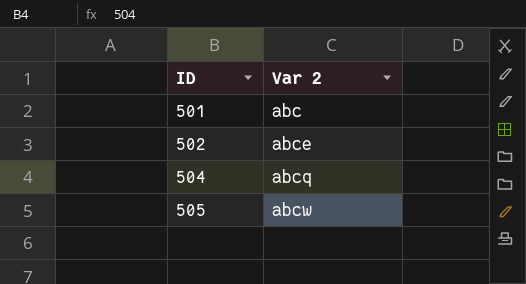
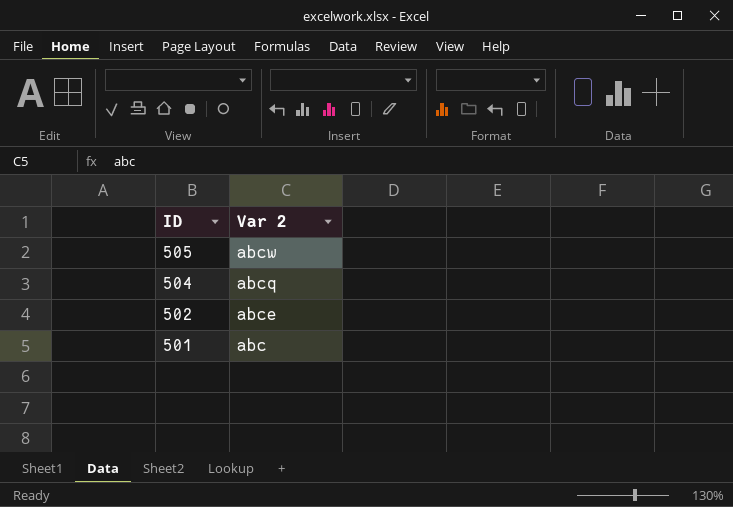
row order: ID ascending -> ID descending

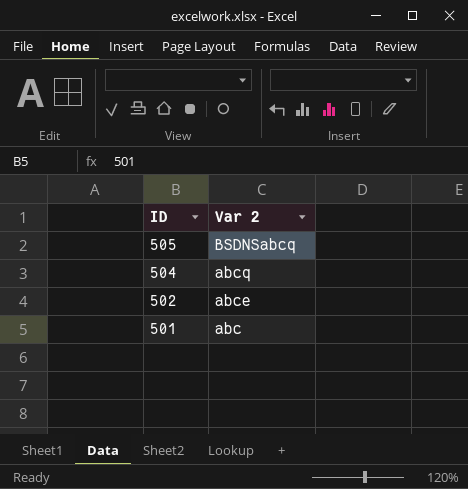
505 | Var 2: abcw -> BSDNSabcq

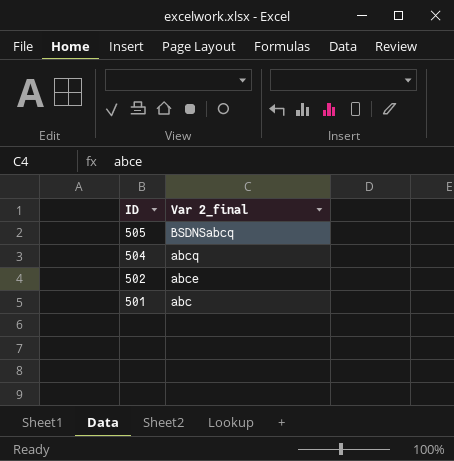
column name: Var 2 -> Var 2_final

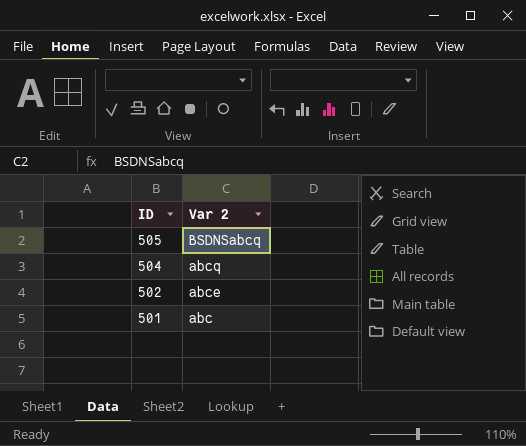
column name: Var 2_final -> Var 2

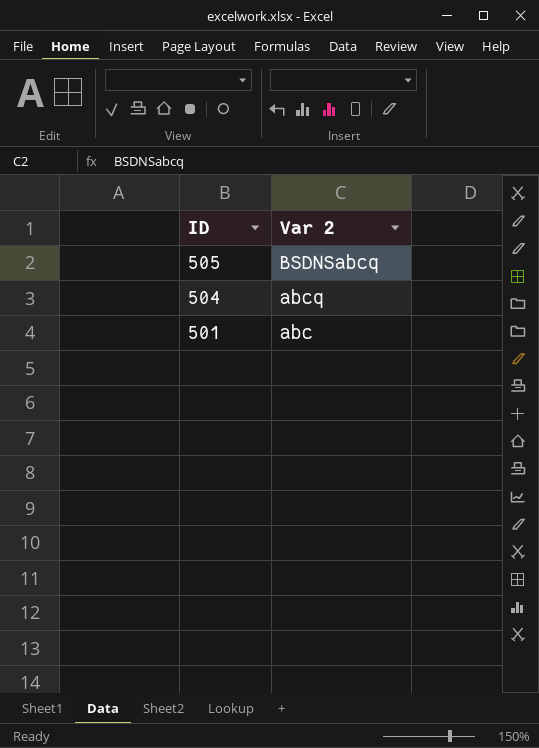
row 502: abce -> none

